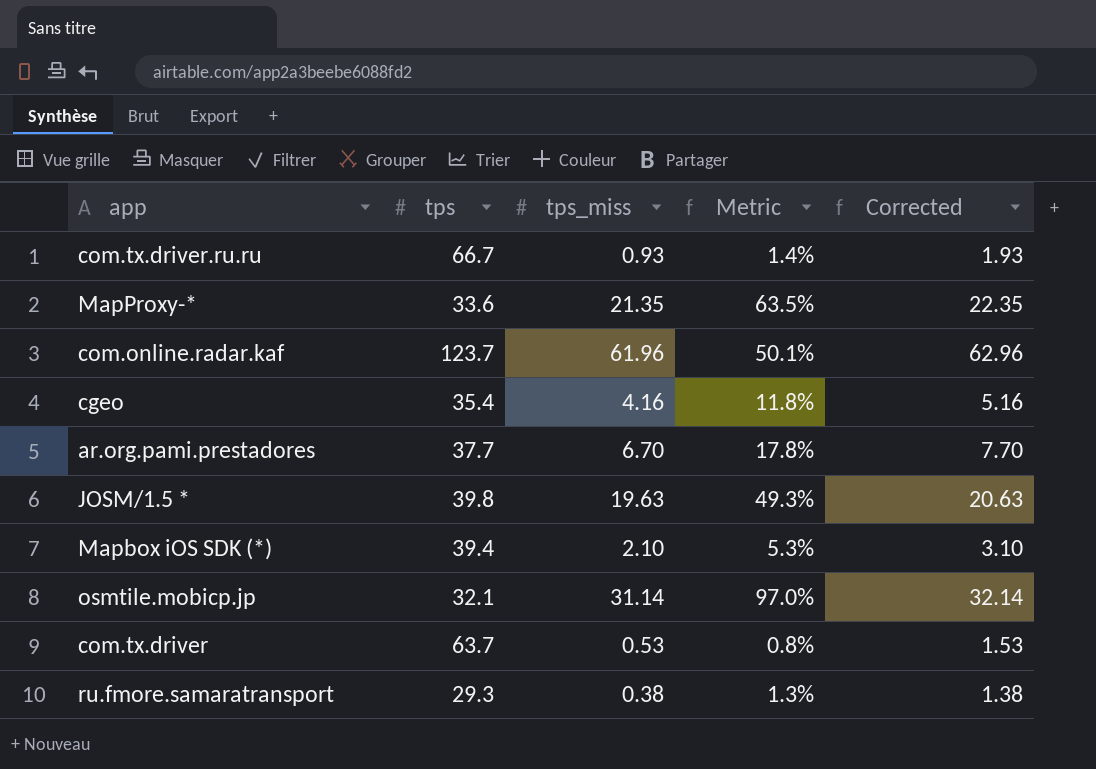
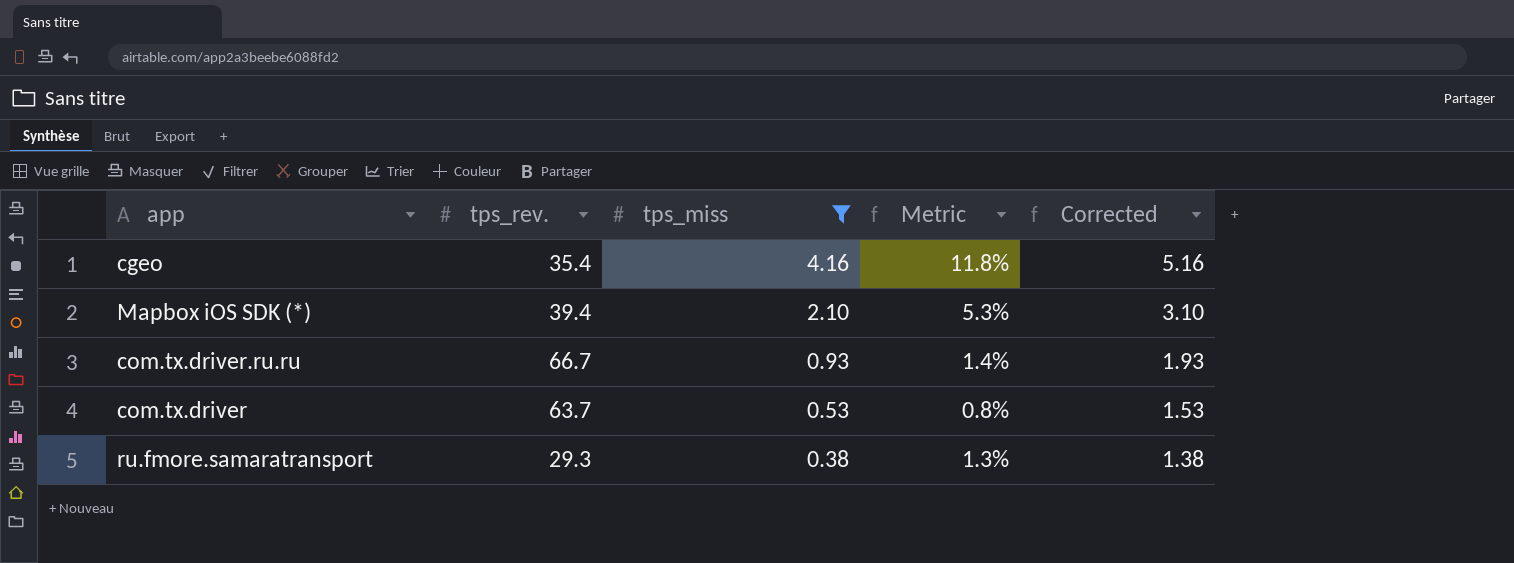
filter: none -> tps_miss <= 4.16
row order: none -> tps_miss descending
column name: tps -> tps_rev.

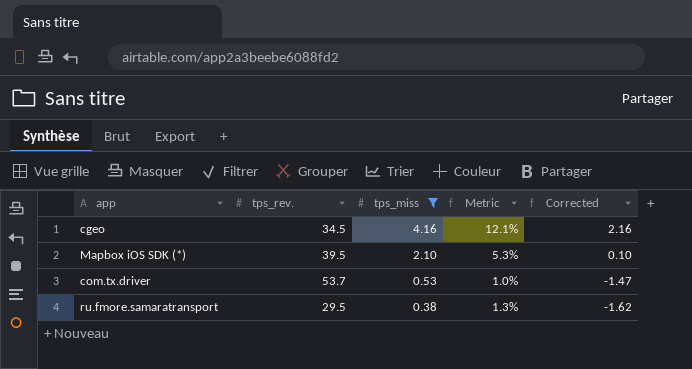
column Corrected | formula: [tps_miss] + 1 -> [tps_miss] - 2
row com.tx.driver.ru.ru: 66.7 | 0.93 | 1.4% | 1.93 -> none
cgeo | tps_rev.: 35.4 -> 34.5
cgeo | Metric: 11.8% -> 12.1%
Mapbox iOS SDK (*) | tps_rev.: 39.4 -> 39.5
com.tx.driver | tps_rev.: 63.7 -> 53.7
com.tx.driver | Metric: 0.8% -> 1.0%
ru.fmore.samaratransport | tps_rev.: 29.3 -> 29.5

